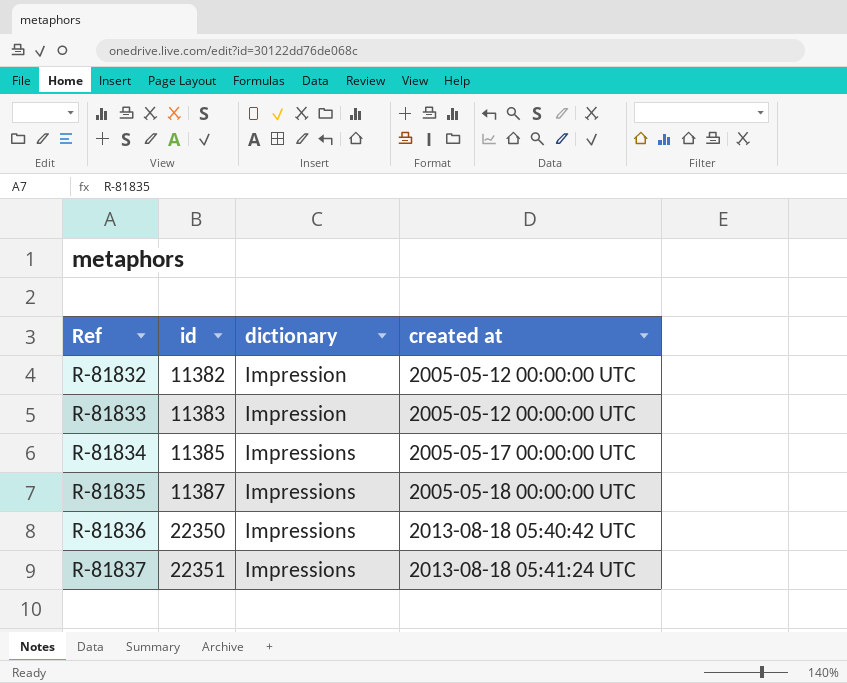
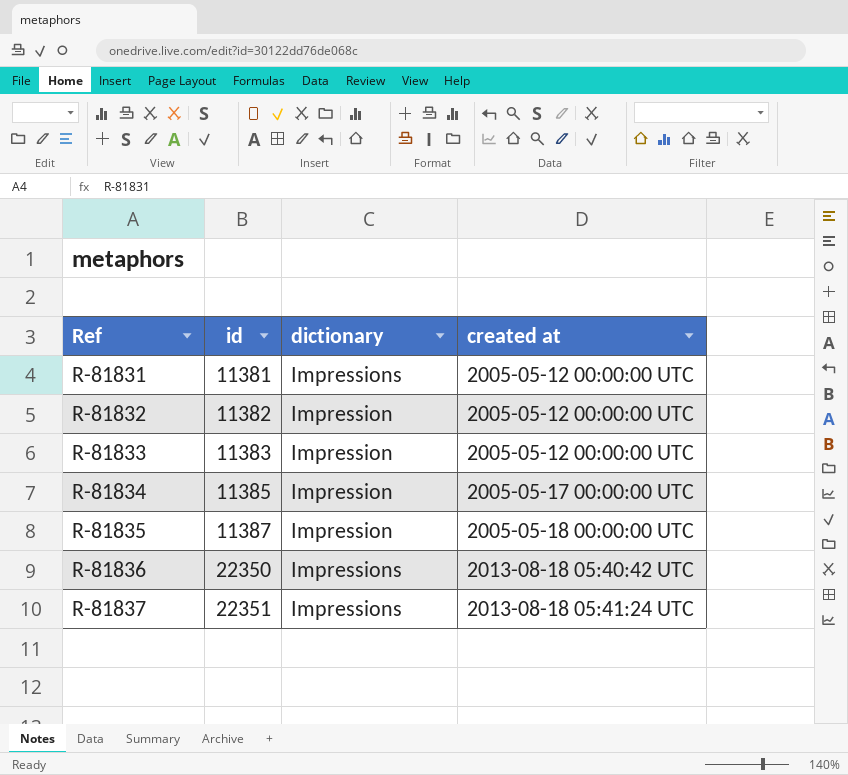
row R-81831: none -> 11381 | Impressions | 2005-05-12 00:00:00 UTC
R-81834 | dictionary: Impressions -> Impression
R-81835 | dictionary: Impressions -> Impression

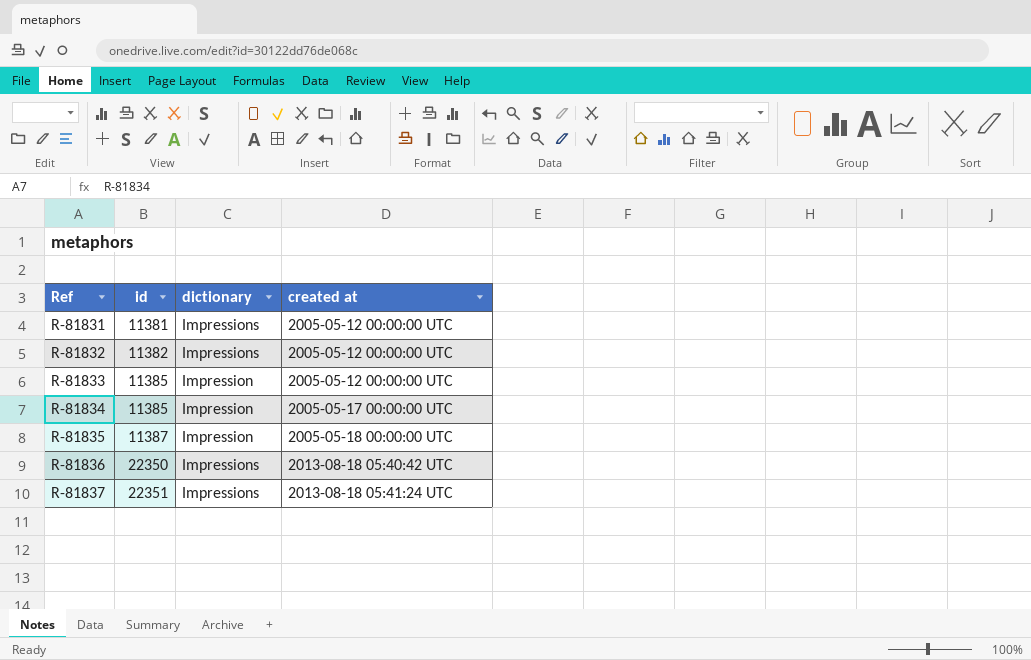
R-81832 | dictionary: Impression -> Impressions
R-81833 | id: 11383 -> 11385

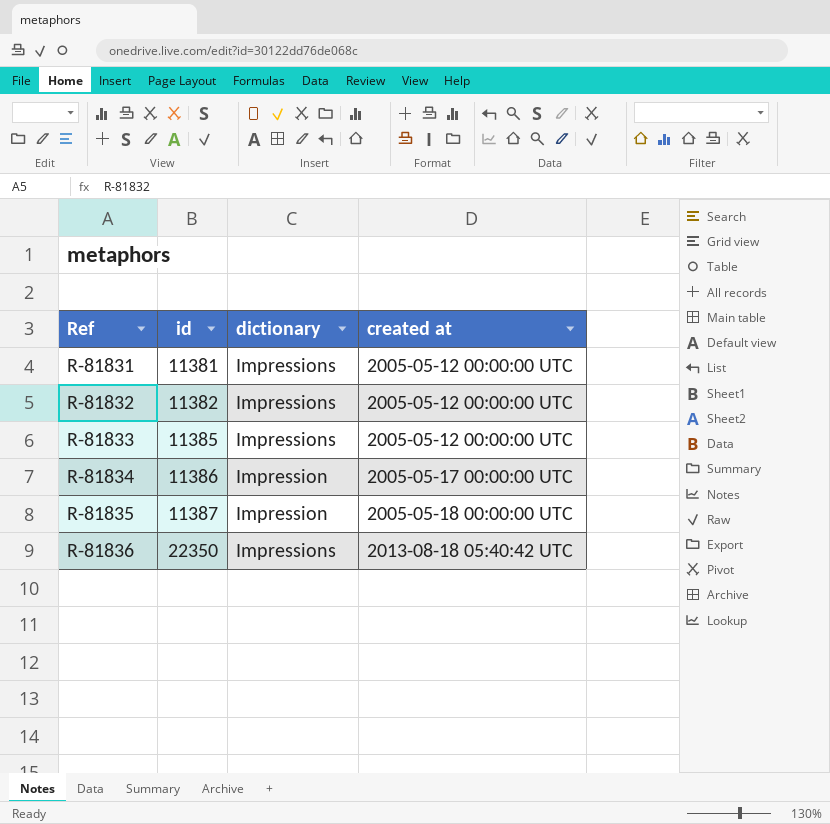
row R-81837: 22351 | Impressions | 2013-08-18 05:41:24 UTC -> none
R-81833 | dictionary: Impression -> Impressions
R-81834 | id: 11385 -> 11386

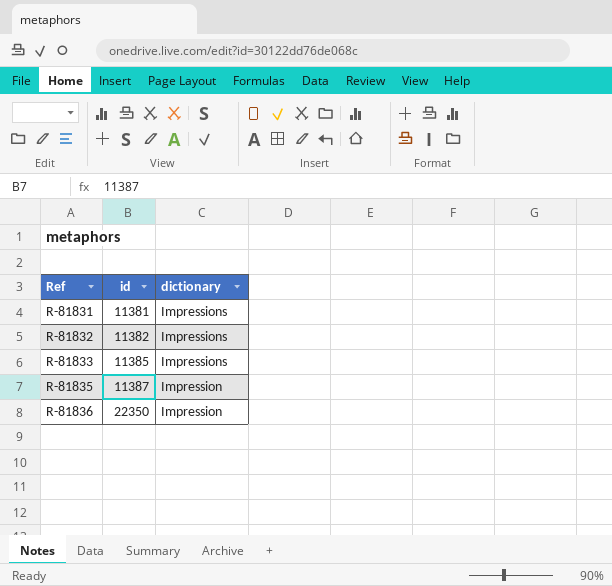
column created at | position: 4 -> none
row R-81834: 11386 | Impression | 2005-05-17 00:00:00 UTC -> none
R-81836 | dictionary: Impressions -> Impression

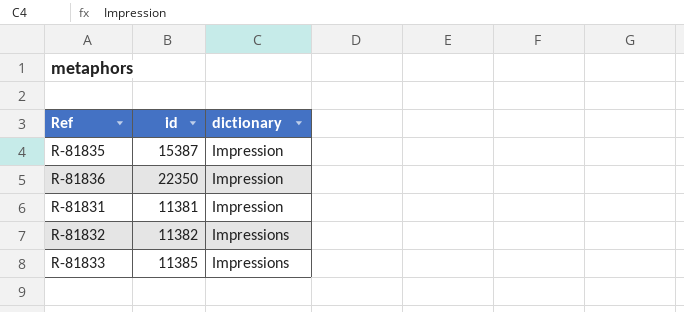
row order: Ref ascending -> dictionary ascending
R-81835 | id: 11387 -> 15387
R-81831 | dictionary: Impressions -> Impression

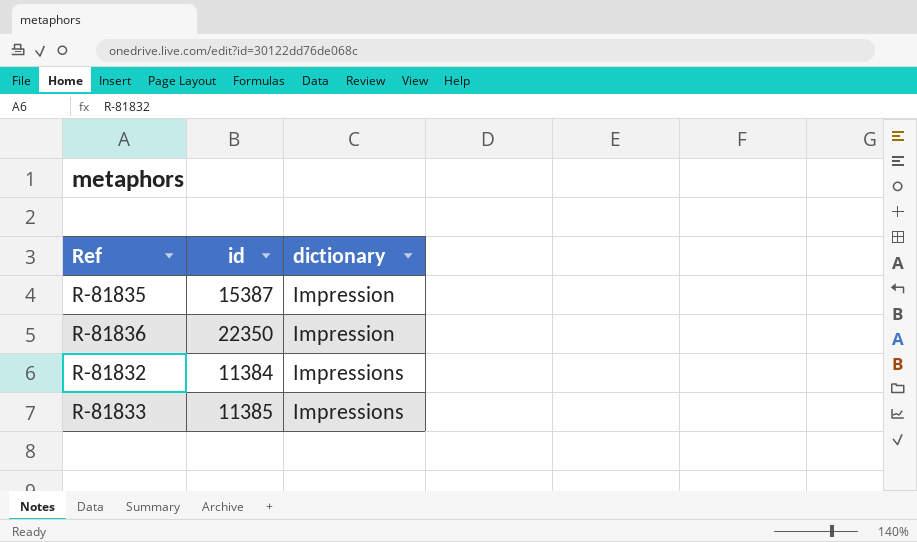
row R-81831: 11381 | Impression -> none
R-81832 | id: 11382 -> 11384

